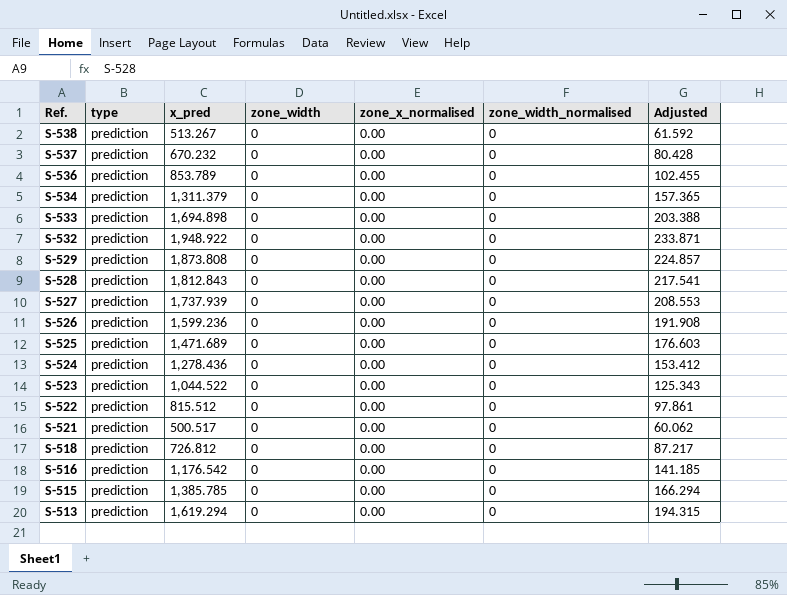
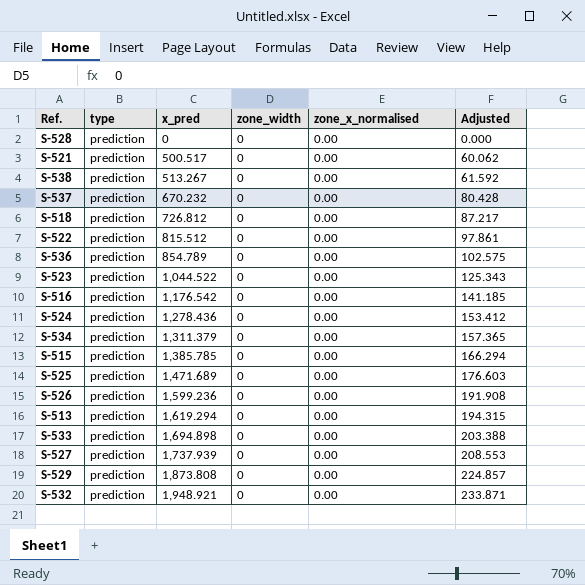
row order: Ref. descending -> x_pred ascending
column zone_width_normalised | position: 6 -> none
S-528 | x_pred: 1,812.843 -> 0
S-528 | Adjusted: 217.541 -> 0.000
S-536 | x_pred: 853.789 -> 854.789
S-536 | Adjusted: 102.455 -> 102.575
S-532 | x_pred: 1,948.922 -> 1,948.921

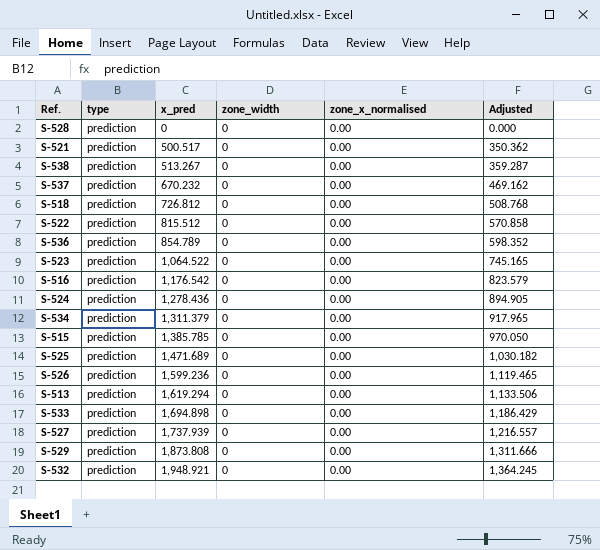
column Adjusted | formula: [x_pred] * 0.12 -> [x_pred] * 0.7
S-523 | x_pred: 1,044.522 -> 1,064.522

